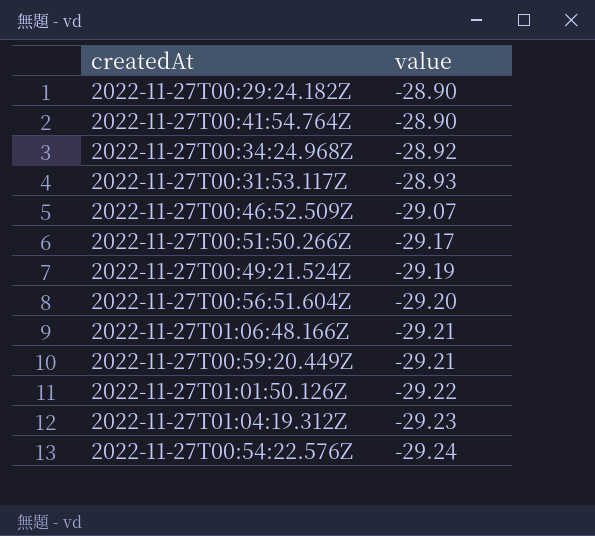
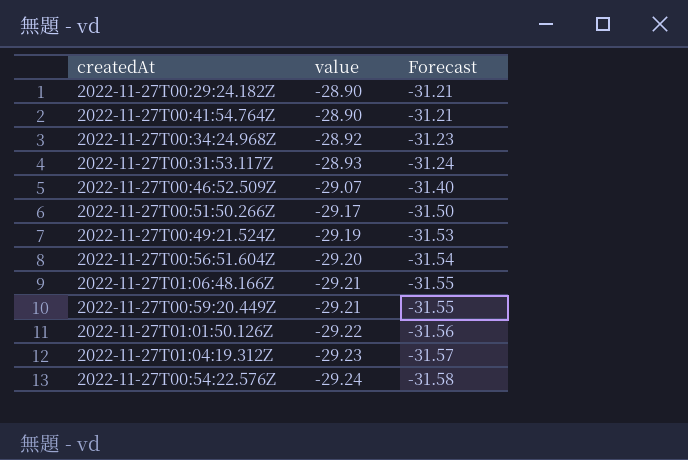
column Forecast | formula: none -> [value] * 1.08

